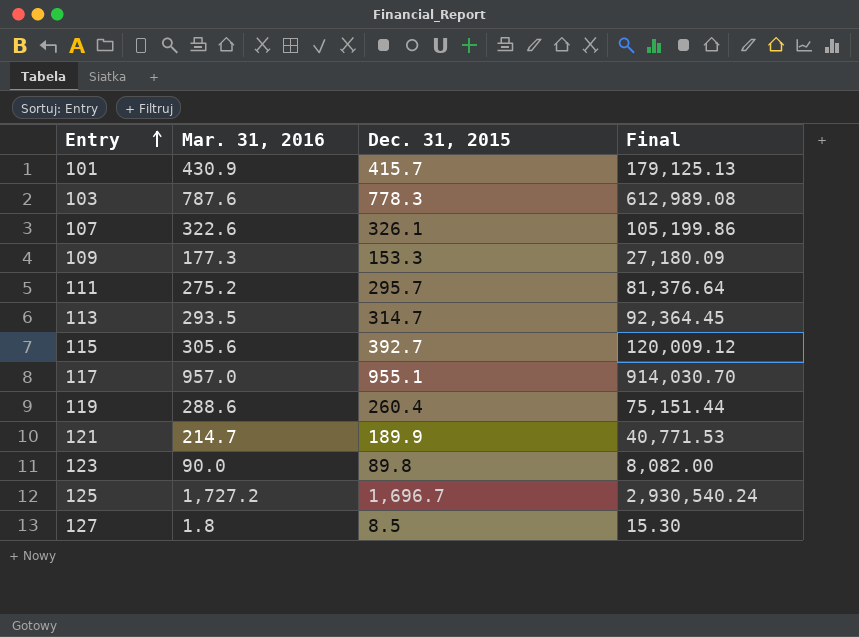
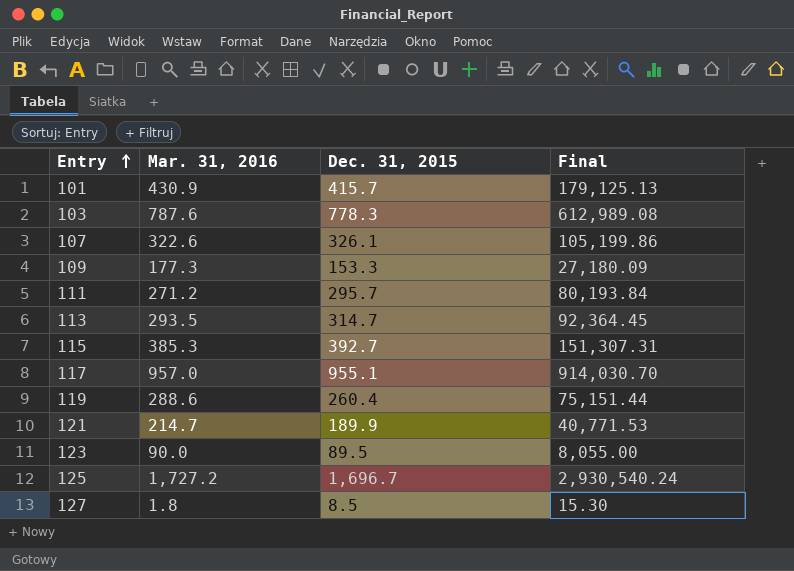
111 | Mar. 31, 2016: 275.2 -> 271.2
111 | Final: 81,376.64 -> 80,193.84
115 | Mar. 31, 2016: 305.6 -> 385.3
115 | Final: 120,009.12 -> 151,307.31
123 | Dec. 31, 2015: 89.8 -> 89.5
123 | Final: 8,082.00 -> 8,055.00

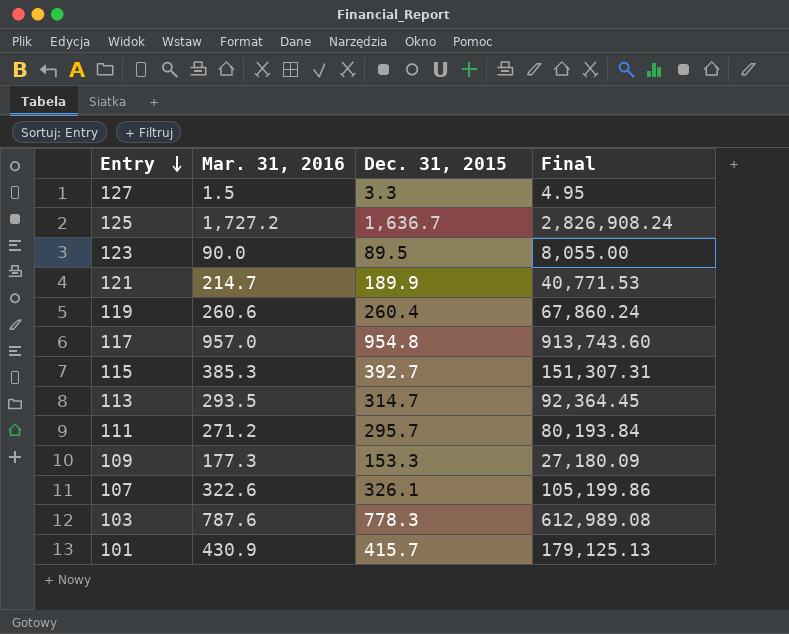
row order: Entry ascending -> Entry descending
127 | Mar. 31, 2016: 1.8 -> 1.5
127 | Dec. 31, 2015: 8.5 -> 3.3
127 | Final: 15.30 -> 4.95
125 | Dec. 31, 2015: 1,696.7 -> 1,636.7
125 | Final: 2,930,540.24 -> 2,826,908.24
119 | Mar. 31, 2016: 288.6 -> 260.6
119 | Final: 75,151.44 -> 67,860.24
117 | Dec. 31, 2015: 955.1 -> 954.8
117 | Final: 914,030.70 -> 913,743.60

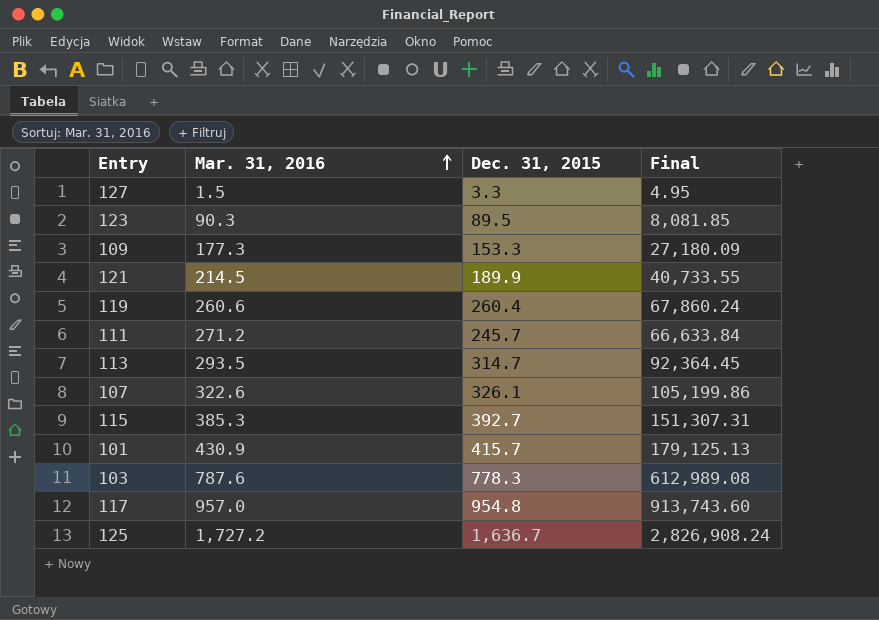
row order: Entry descending -> Mar. 31, 2016 ascending
123 | Mar. 31, 2016: 90.0 -> 90.3
123 | Final: 8,055.00 -> 8,081.85
121 | Mar. 31, 2016: 214.7 -> 214.5
121 | Final: 40,771.53 -> 40,733.55
111 | Dec. 31, 2015: 295.7 -> 245.7
111 | Final: 80,193.84 -> 66,633.84

